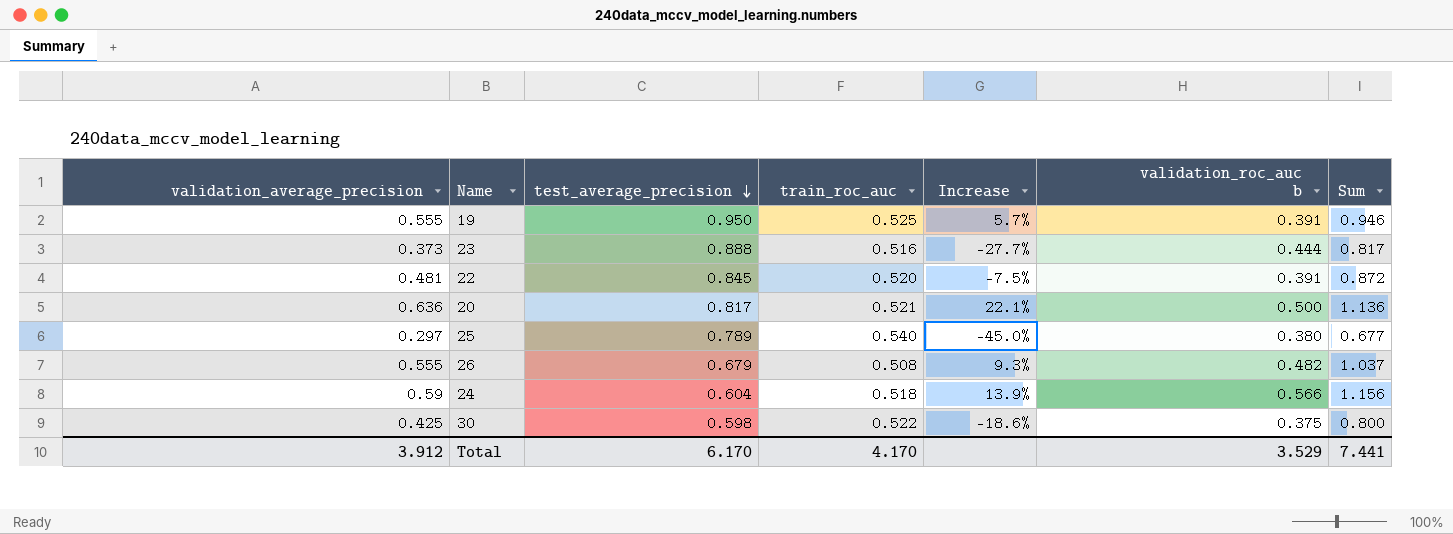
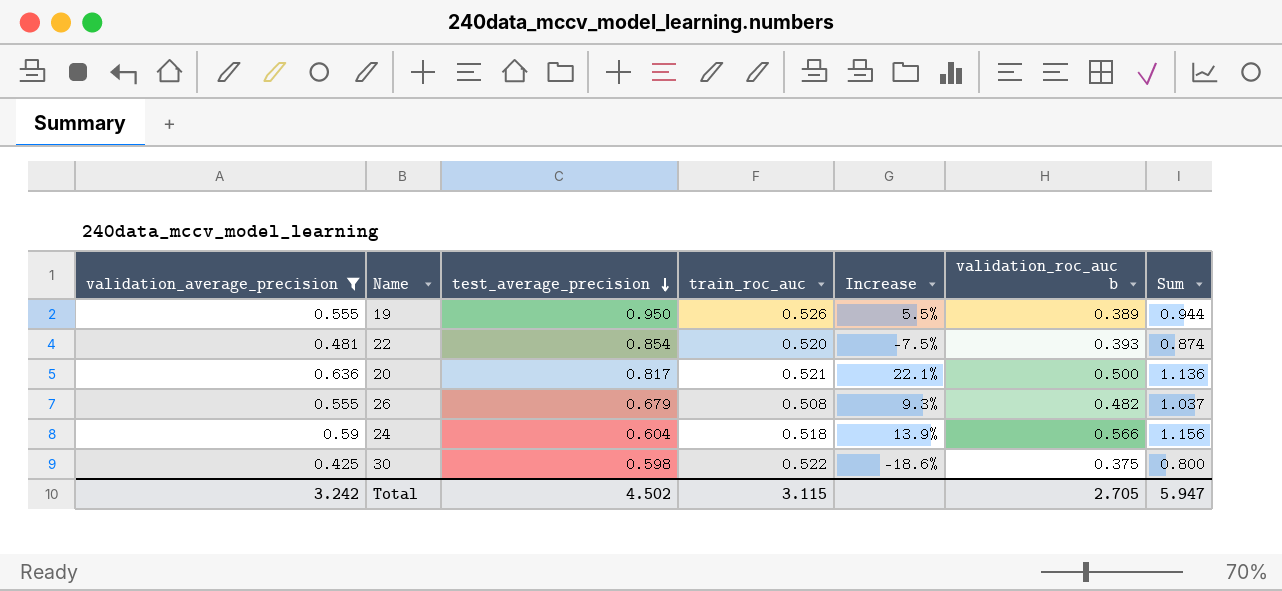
filter: none -> validation_average_precision >= 0.425
19 | train_roc_auc: 0.525 -> 0.526
19 | Increase: 5.7% -> 5.5%
19 | validation_roc_auc b: 0.391 -> 0.389
19 | Sum: 0.946 -> 0.944
22 | test_average_precision: 0.845 -> 0.854
22 | validation_roc_auc b: 0.391 -> 0.393
22 | Sum: 0.872 -> 0.874
Total | validation_average_precision: 3.912 -> 3.242
Total | test_average_precision: 6.170 -> 4.502
Total | train_roc_auc: 4.170 -> 3.115
Total | validation_roc_auc b: 3.529 -> 2.705
Total | Sum: 7.441 -> 5.947

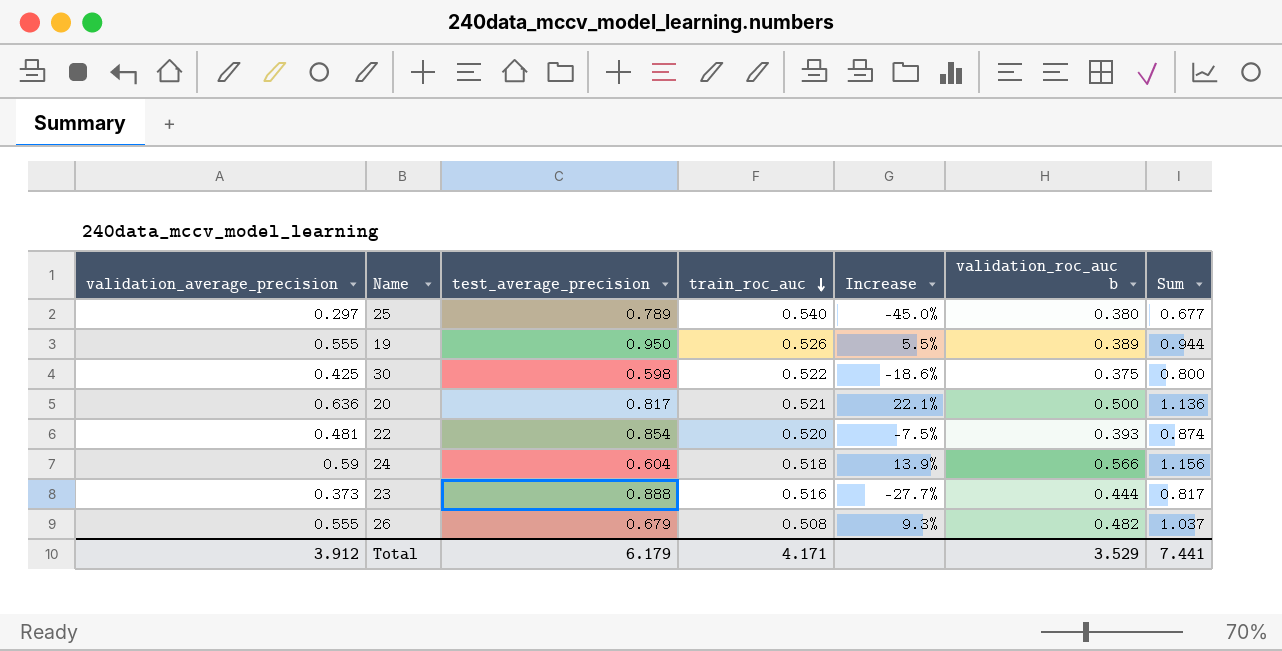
filter: validation_average_precision >= 0.425 -> none
row order: test_average_precision descending -> train_roc_auc descending
Total | validation_average_precision: 3.242 -> 3.912
Total | test_average_precision: 4.502 -> 6.179
Total | train_roc_auc: 3.115 -> 4.171
Total | validation_roc_auc b: 2.705 -> 3.529
Total | Sum: 5.947 -> 7.441

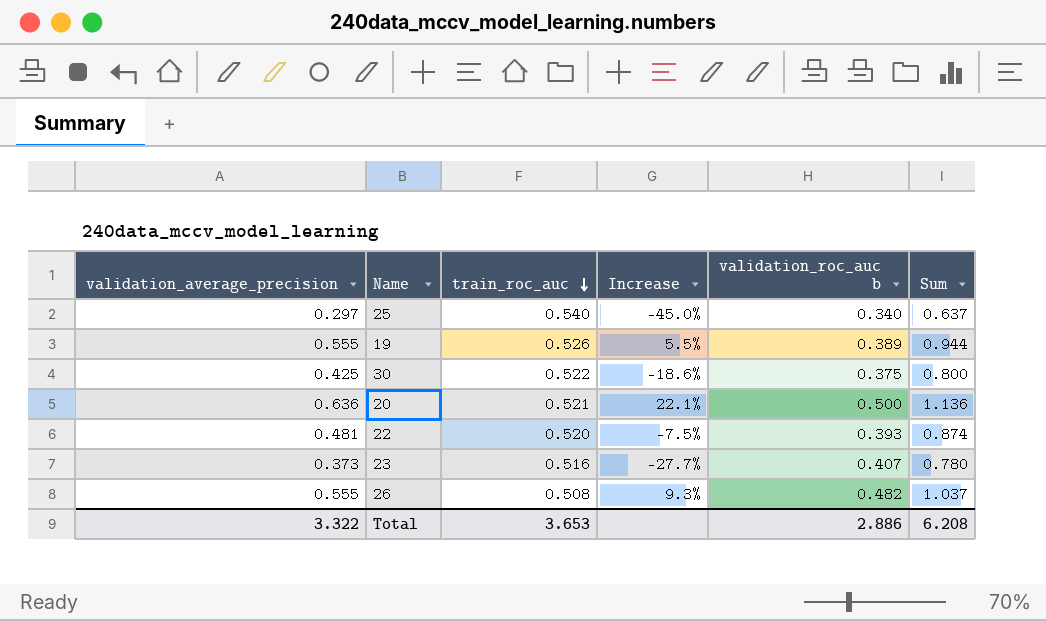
column test_average_precision | position: 3 -> none
row 24: 0.59 | 0.604 | 0.518 | 13.9% | 0.566 | 1.156 -> none
25 | validation_roc_auc b: 0.380 -> 0.340
25 | Sum: 0.677 -> 0.637
23 | validation_roc_auc b: 0.444 -> 0.407
23 | Sum: 0.817 -> 0.780
Total | validation_average_precision: 3.912 -> 3.322
Total | train_roc_auc: 4.171 -> 3.653
Total | validation_roc_auc b: 3.529 -> 2.886
Total | Sum: 7.441 -> 6.208

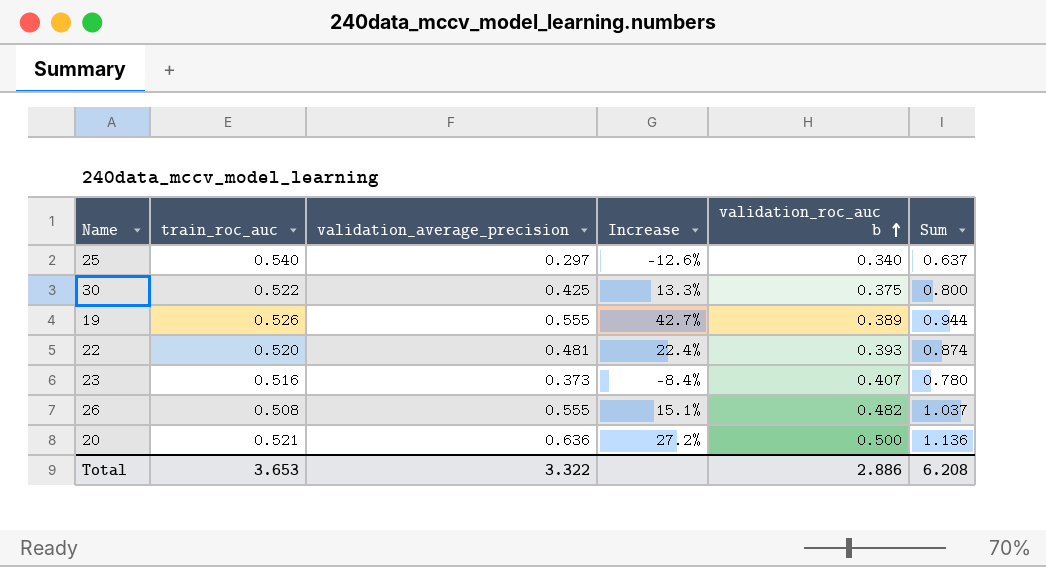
row order: train_roc_auc descending -> validation_roc_auc b ascending
column validation_average_precision | position: 1 -> 3
column Increase | formula: ([validation_average_precision] - [train_roc_auc]) / [train_roc_auc] -> ([validation_average_precision] - [validation_roc_auc b]) / [validation_roc_auc b]

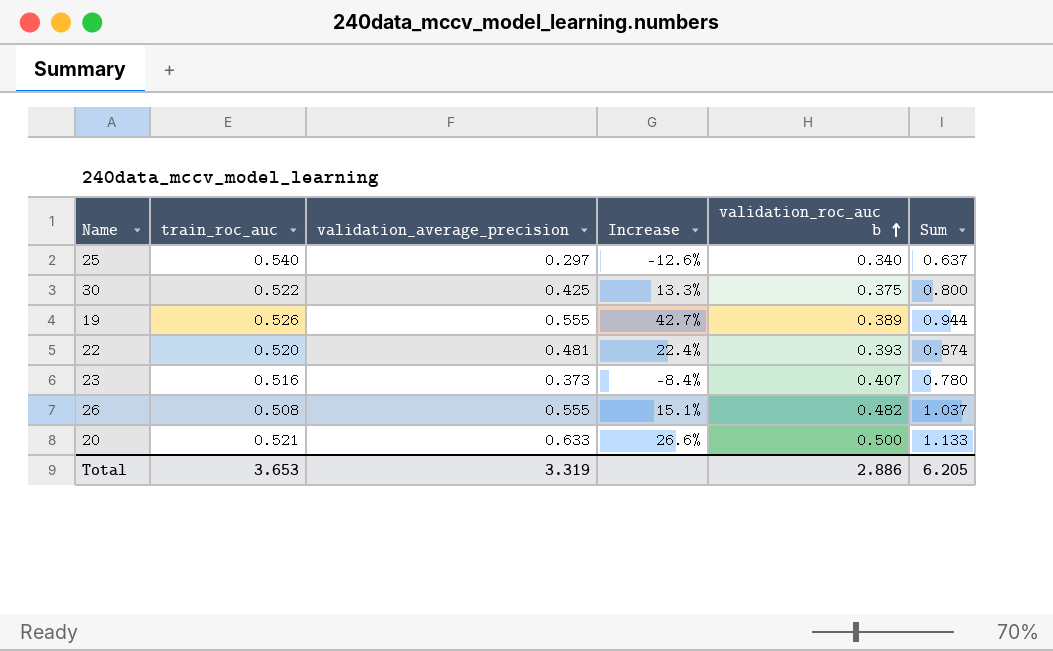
20 | validation_average_precision: 0.636 -> 0.633
20 | Increase: 27.2% -> 26.6%
20 | Sum: 1.136 -> 1.133
Total | validation_average_precision: 3.322 -> 3.319
Total | Sum: 6.208 -> 6.205

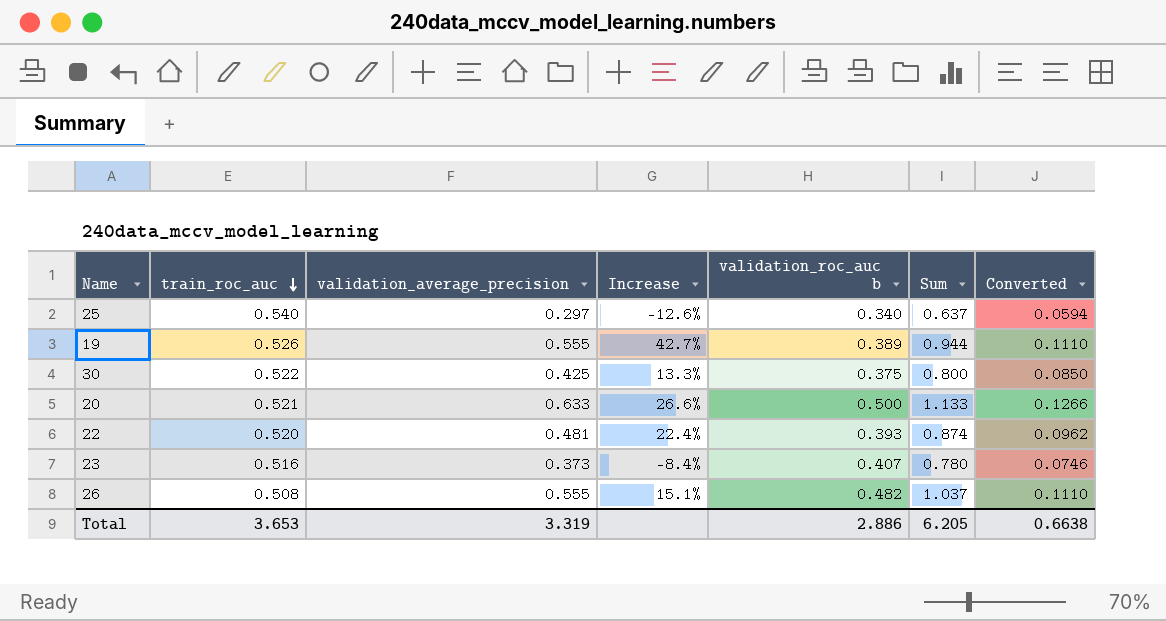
row order: validation_roc_auc b ascending -> train_roc_auc descending
column Converted | formula: none -> [validation_average_precision] * 0.2

